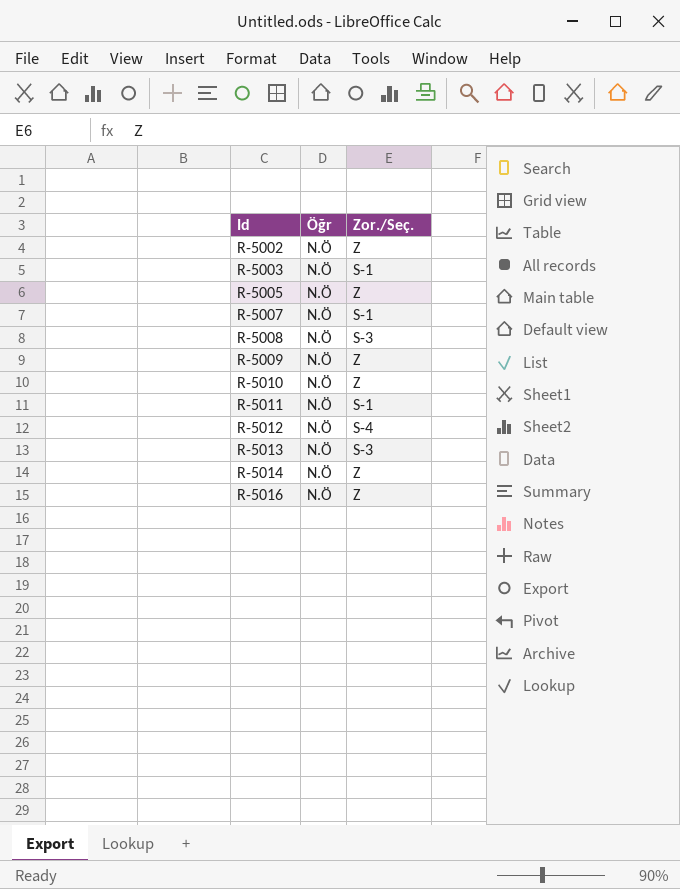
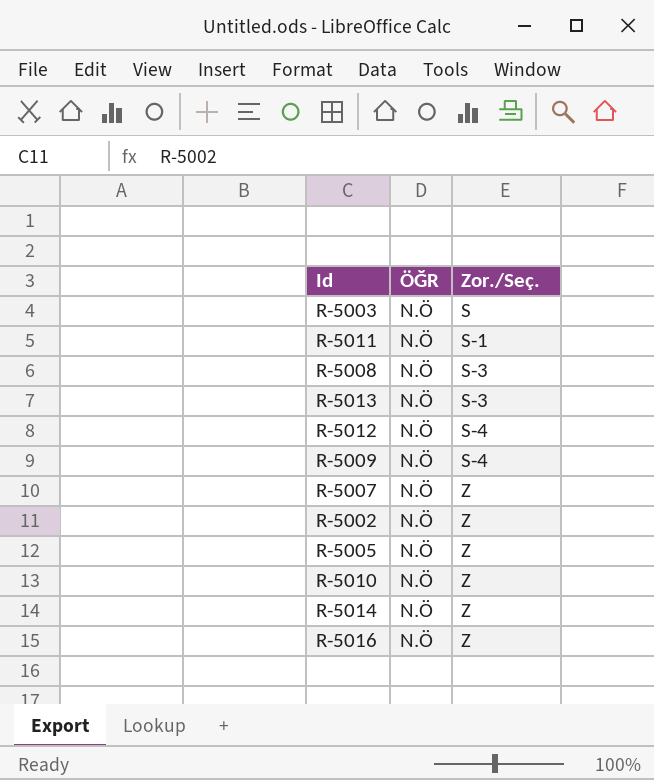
row order: Id ascending -> Zor./Seç. ascending
column name: Öğr -> ÖĞR
R-5003 | Zor./Seç.: S-1 -> S
R-5009 | Zor./Seç.: Z -> S-4
R-5007 | Zor./Seç.: S-1 -> Z

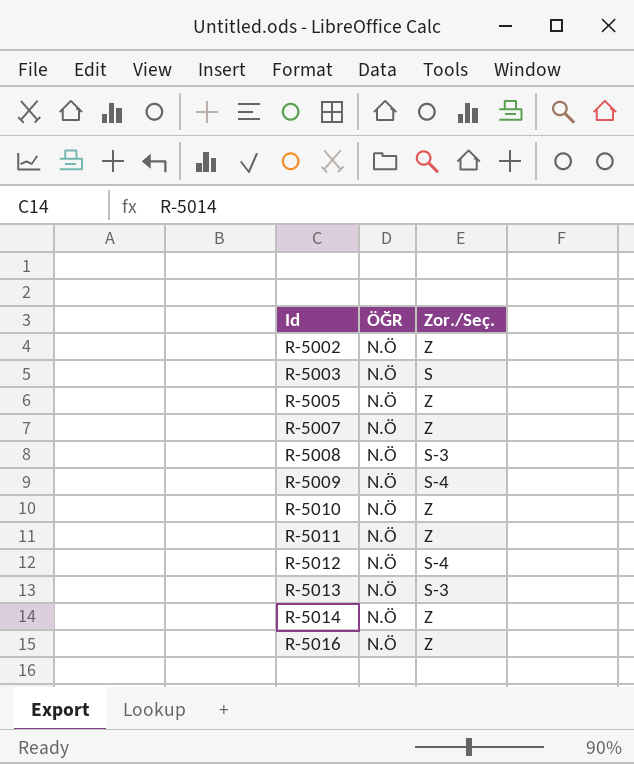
row order: Zor./Seç. ascending -> Id ascending
R-5011 | Zor./Seç.: S-1 -> Z

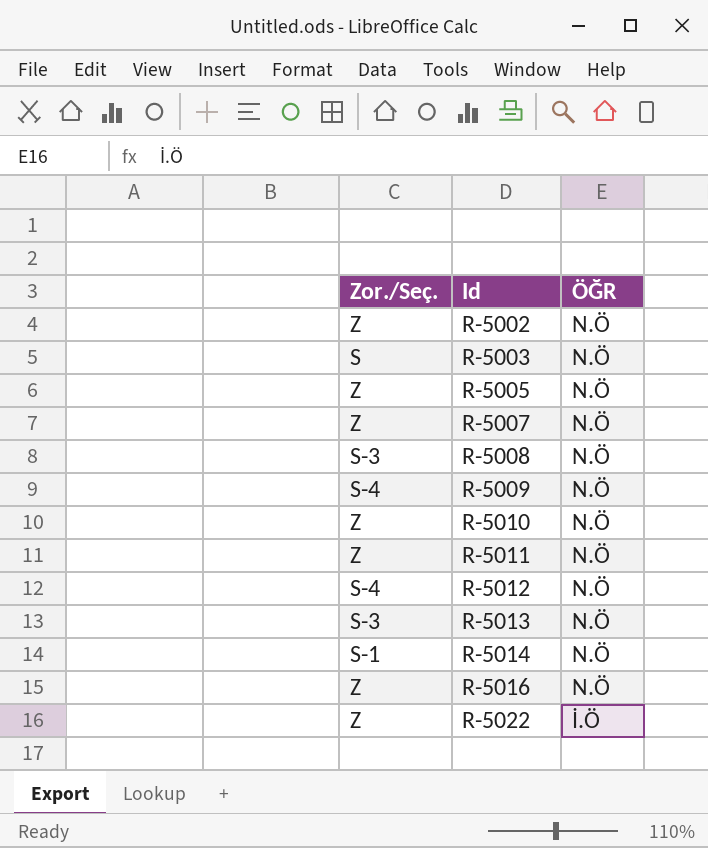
column Zor./Seç. | position: 3 -> 1
R-5014 | Zor./Seç.: Z -> S-1
row R-5022: none -> Z | İ.Ö

